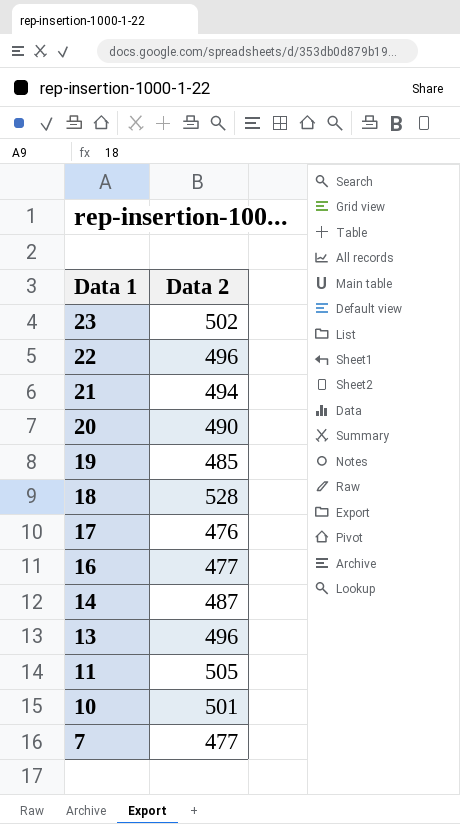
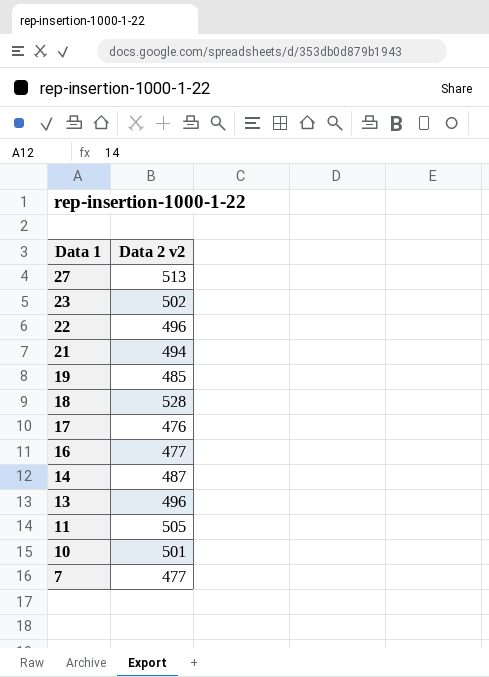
column name: Data 2 -> Data 2 v2
row 20: 490 -> none
row 27: none -> 513

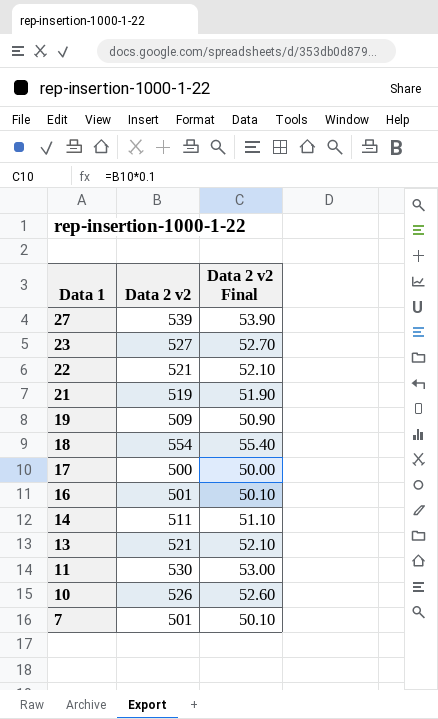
column Data 2 v2 Final | formula: none -> [Data 2 v2] * 0.1
27 | Data 2 v2: 513 -> 539
23 | Data 2 v2: 502 -> 527
22 | Data 2 v2: 496 -> 521
21 | Data 2 v2: 494 -> 519
19 | Data 2 v2: 485 -> 509
18 | Data 2 v2: 528 -> 554
17 | Data 2 v2: 476 -> 500
16 | Data 2 v2: 477 -> 501
14 | Data 2 v2: 487 -> 511
13 | Data 2 v2: 496 -> 521
11 | Data 2 v2: 505 -> 530
10 | Data 2 v2: 501 -> 526
7 | Data 2 v2: 477 -> 501

